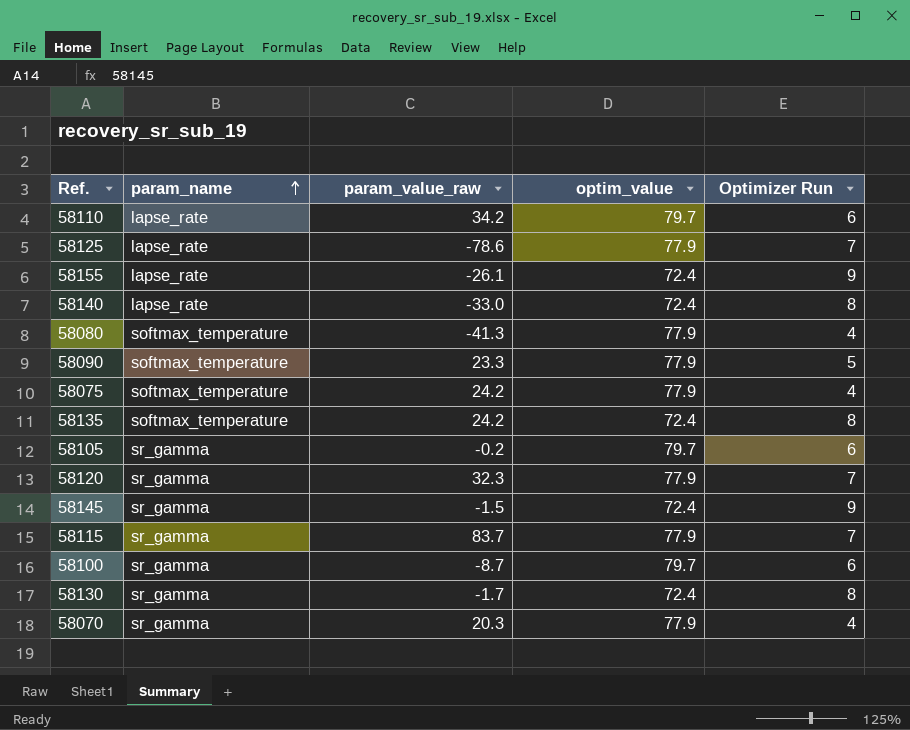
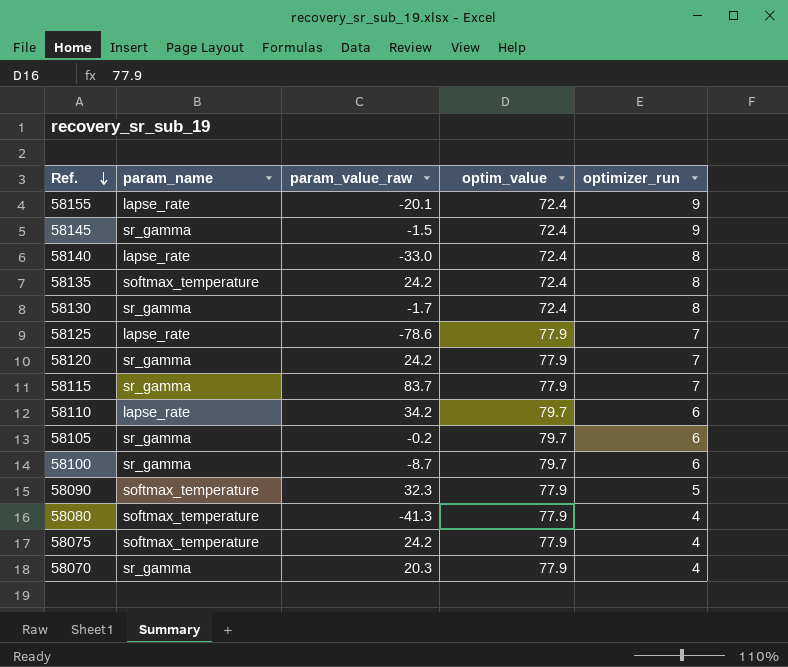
row order: param_name ascending -> Ref. descending
column name: Optimizer Run -> optimizer_run
58155 | param_value_raw: -26.1 -> -20.1
58120 | param_value_raw: 32.3 -> 24.2
58090 | param_value_raw: 23.3 -> 32.3

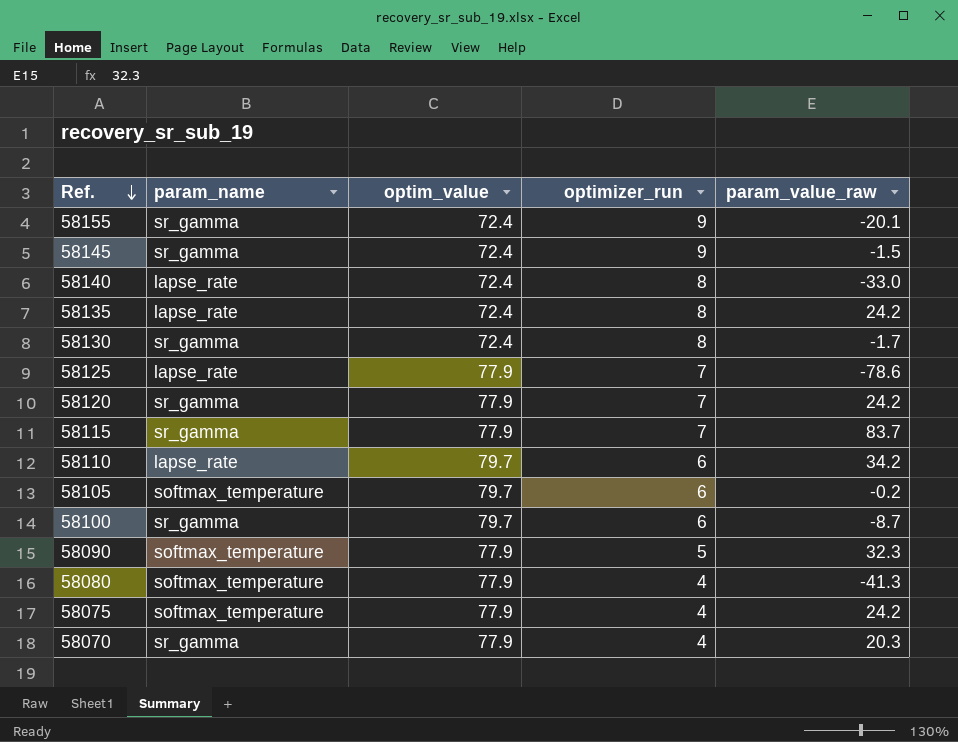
column param_value_raw | position: 3 -> 5
58155 | param_name: lapse_rate -> sr_gamma
58135 | param_name: softmax_temperature -> lapse_rate
58105 | param_name: sr_gamma -> softmax_temperature

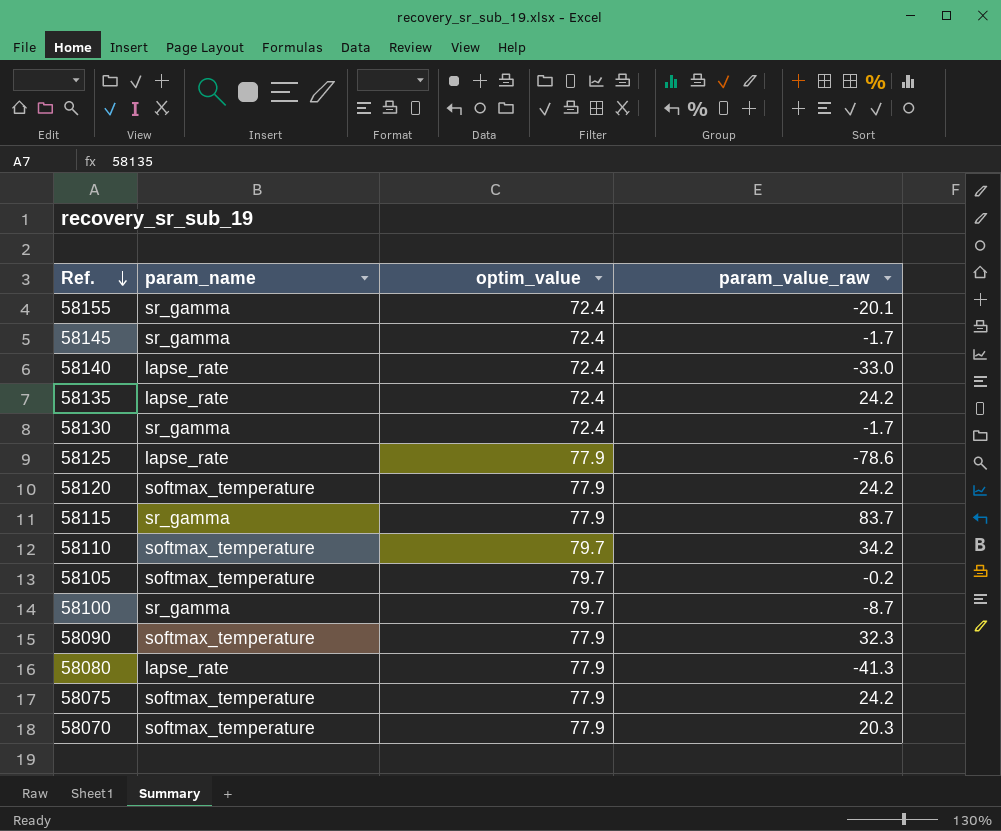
column optimizer_run | position: 4 -> none
58145 | param_value_raw: -1.5 -> -1.7
58120 | param_name: sr_gamma -> softmax_temperature
58110 | param_name: lapse_rate -> softmax_temperature
58080 | param_name: softmax_temperature -> lapse_rate
58070 | param_name: sr_gamma -> softmax_temperature

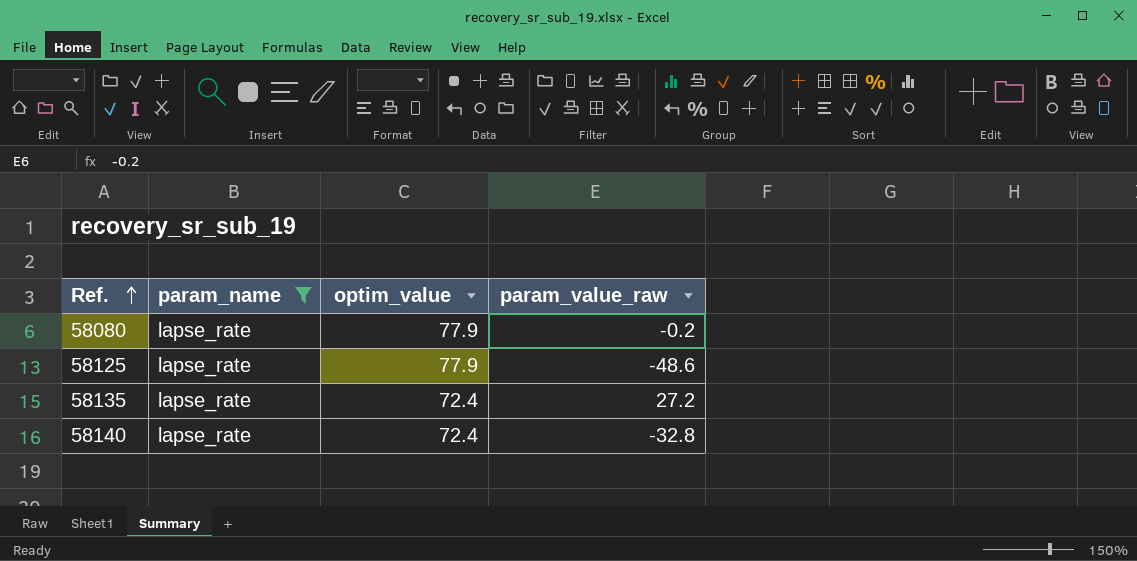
filter: none -> param_name = lapse_rate
row order: Ref. descending -> Ref. ascending
58080 | param_value_raw: -41.3 -> -0.2
58125 | param_value_raw: -78.6 -> -48.6
58135 | param_value_raw: 24.2 -> 27.2
58140 | param_value_raw: -33.0 -> -32.8

